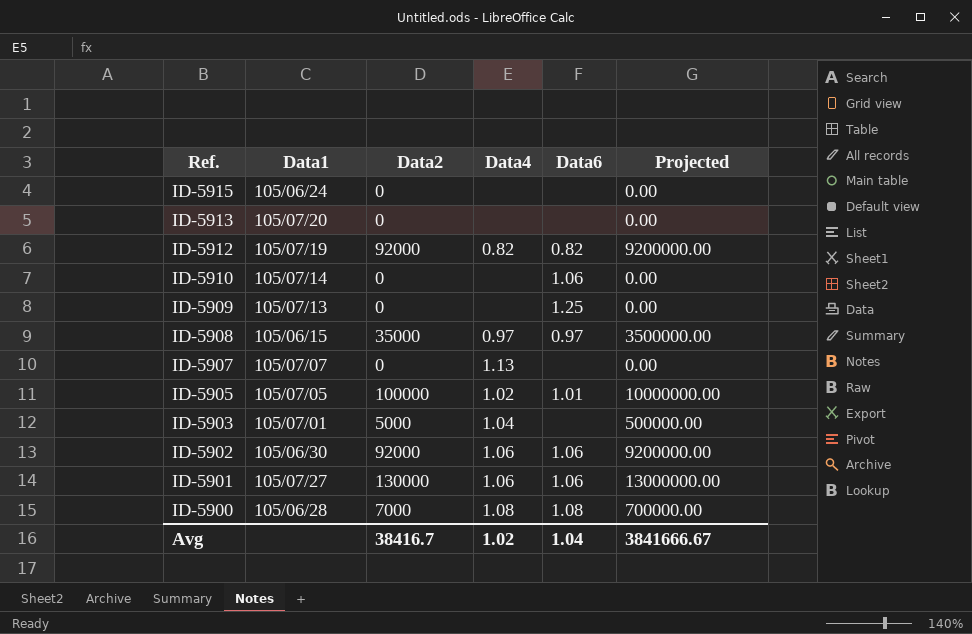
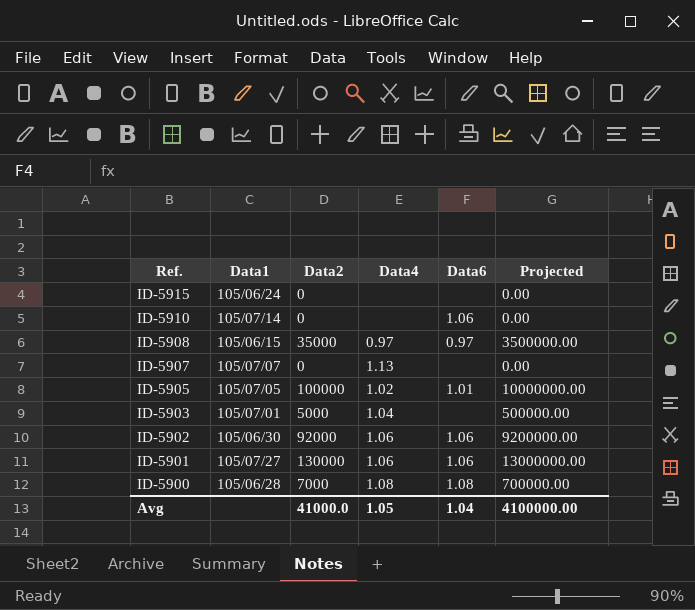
row ID-5913: 105/07/20 | 0 | none | none | 0.00 -> none
row ID-5912: 105/07/19 | 92000 | 0.82 | 0.82 | 9200000.00 -> none
row ID-5909: 105/07/13 | 0 | none | 1.25 | 0.00 -> none
Avg | Data2: 38416.7 -> 41000.0
Avg | Data4: 1.02 -> 1.05
Avg | Projected: 3841666.67 -> 4100000.00

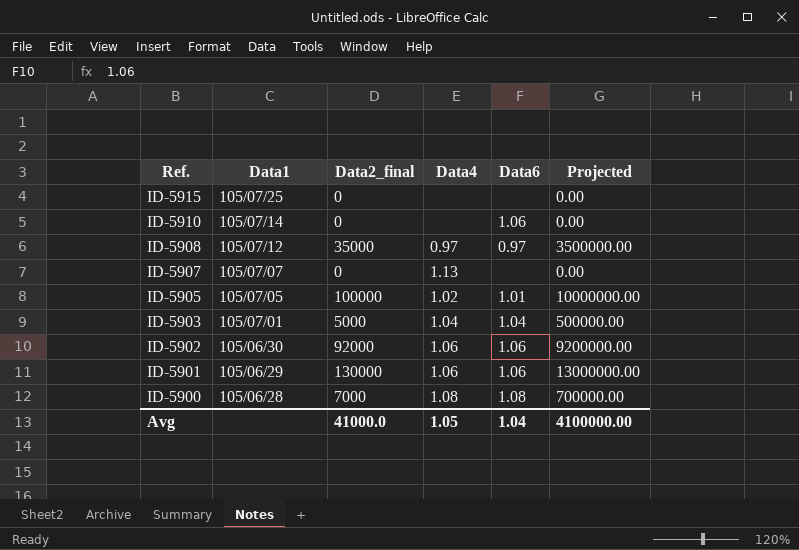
column name: Data2 -> Data2_final
ID-5915 | Data1: 105/06/24 -> 105/07/25
ID-5908 | Data1: 105/06/15 -> 105/07/12
ID-5903 | Data6: none -> 1.04
ID-5901 | Data1: 105/07/27 -> 105/06/29

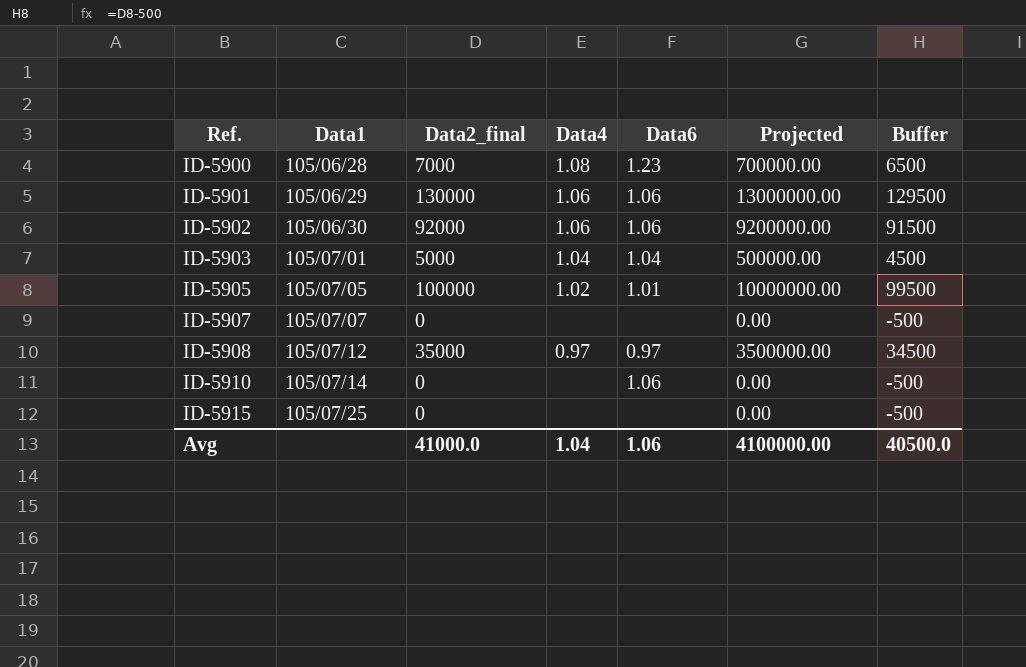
row order: Ref. descending -> Ref. ascending
column Buffer | formula: none -> [Data2_final] - 500
ID-5900 | Data6: 1.08 -> 1.23
ID-5907 | Data4: 1.13 -> none
Avg | Data4: 1.05 -> 1.04
Avg | Data6: 1.04 -> 1.06

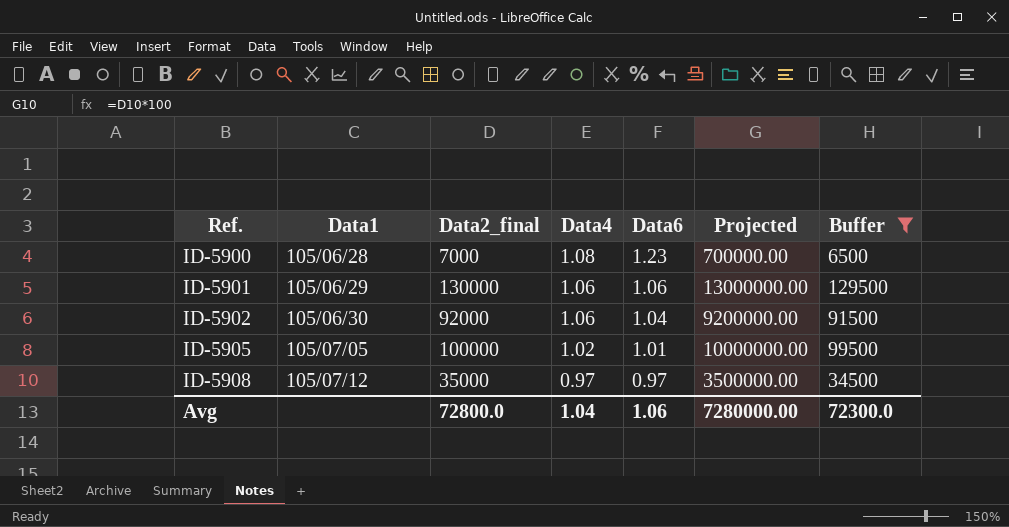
filter: none -> Buffer >= 6500
ID-5902 | Data6: 1.06 -> 1.04
Avg | Data2_final: 41000.0 -> 72800.0
Avg | Projected: 4100000.00 -> 7280000.00
Avg | Buffer: 40500.0 -> 72300.0

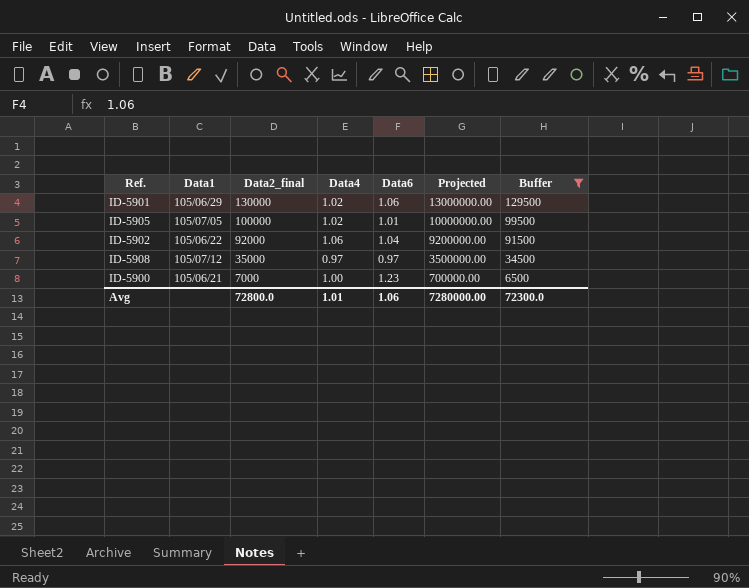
row order: Ref. ascending -> Data2_final descending
ID-5901 | Data4: 1.06 -> 1.02
ID-5902 | Data1: 105/06/30 -> 105/06/22
ID-5900 | Data1: 105/06/28 -> 105/06/21
ID-5900 | Data4: 1.08 -> 1.00
Avg | Data4: 1.04 -> 1.01

